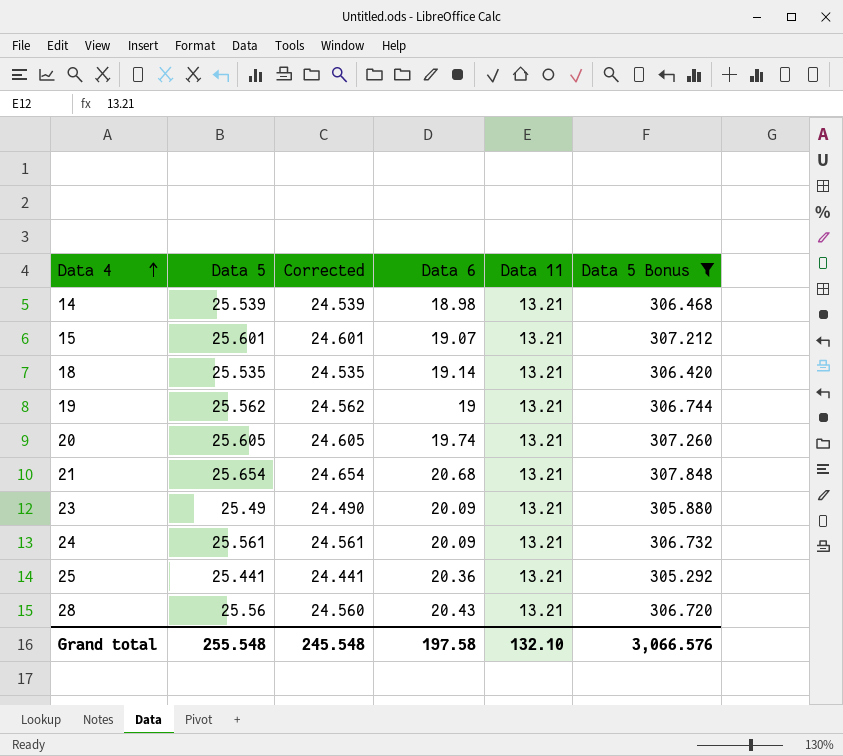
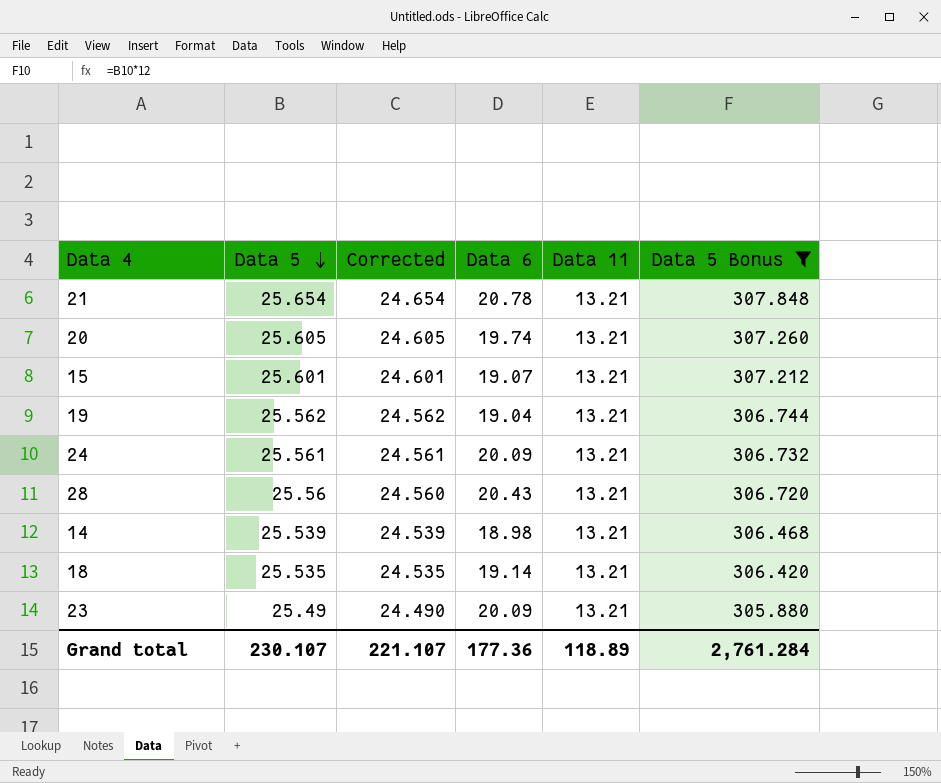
row order: Data 4 ascending -> Data 5 descending
row 25: 25.441 | 24.441 | 20.36 | 13.21 | 305.292 -> none
21 | Data 6: 20.68 -> 20.78
19 | Data 6: 19 -> 19.04
Grand total | Data 5: 255.548 -> 230.107
Grand total | Corrected: 245.548 -> 221.107
Grand total | Data 6: 197.58 -> 177.36
Grand total | Data 11: 132.10 -> 118.89
Grand total | Data 5 Bonus: 3,066.576 -> 2,761.284

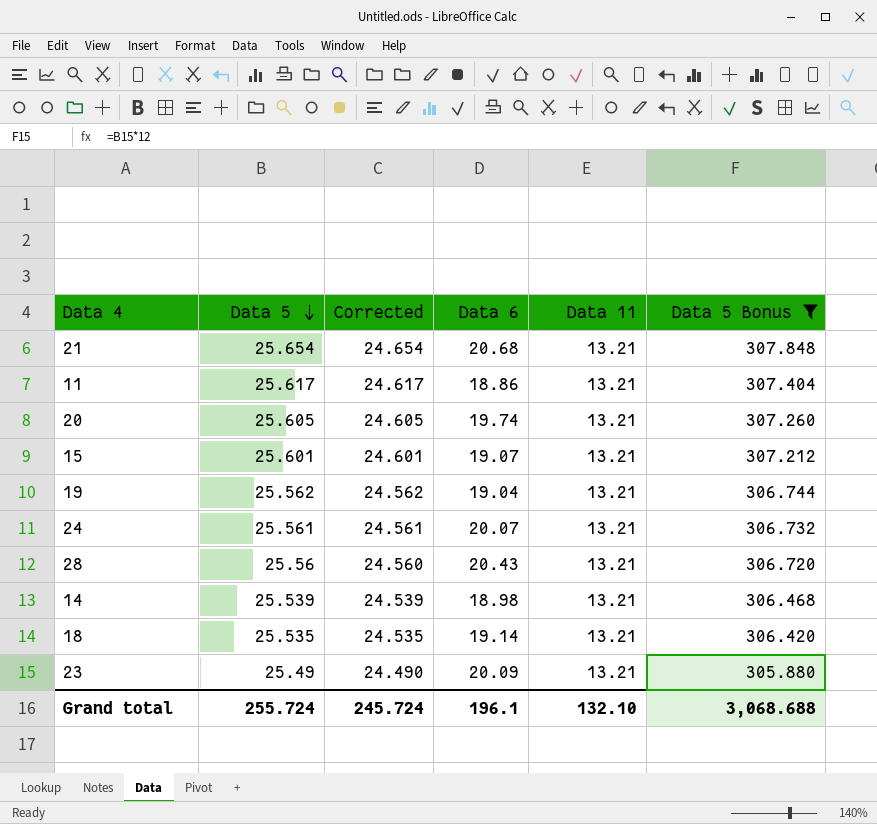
21 | Data 6: 20.78 -> 20.68
row 11: none -> 25.617 | 24.617 | 18.86 | 13.21 | 307.404
24 | Data 6: 20.09 -> 20.07
Grand total | Data 5: 230.107 -> 255.724
Grand total | Corrected: 221.107 -> 245.724
Grand total | Data 6: 177.36 -> 196.1
Grand total | Data 11: 118.89 -> 132.10
Grand total | Data 5 Bonus: 2,761.284 -> 3,068.688

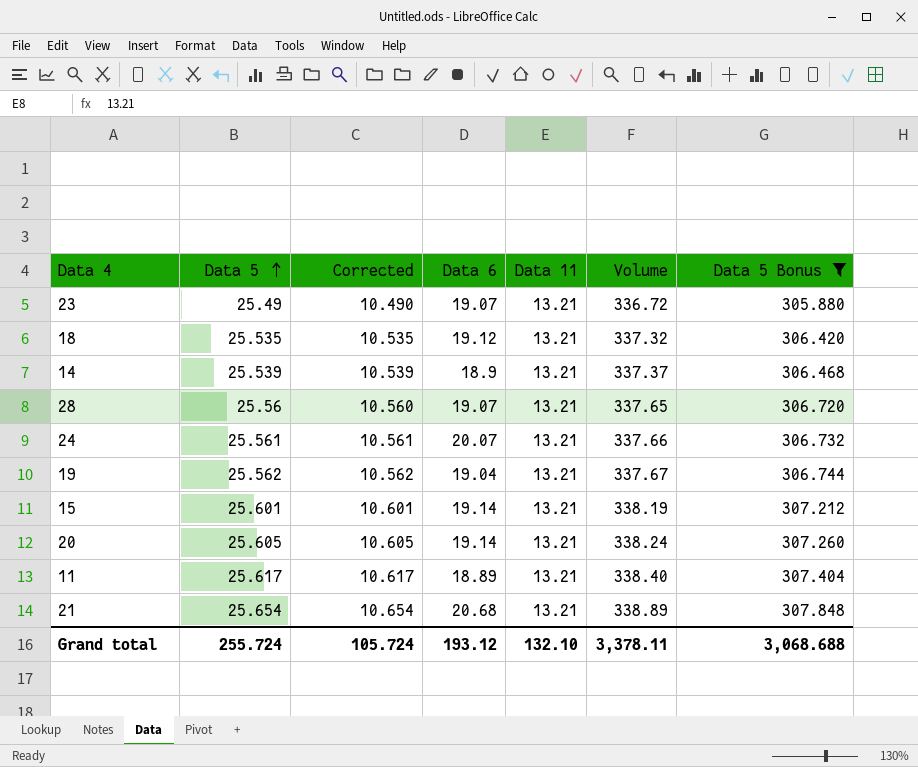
row order: Data 5 descending -> Data 5 ascending
column Corrected | formula: [Data 5] - 1 -> [Data 5] - 15
column Volume | formula: none -> [Data 5] * [Data 11]
23 | Data 6: 20.09 -> 19.07
18 | Data 6: 19.14 -> 19.12
14 | Data 6: 18.98 -> 18.9
28 | Data 6: 20.43 -> 19.07
15 | Data 6: 19.07 -> 19.14
20 | Data 6: 19.74 -> 19.14
11 | Data 6: 18.86 -> 18.89
Grand total | Corrected: 245.724 -> 105.724
Grand total | Data 6: 196.1 -> 193.12

